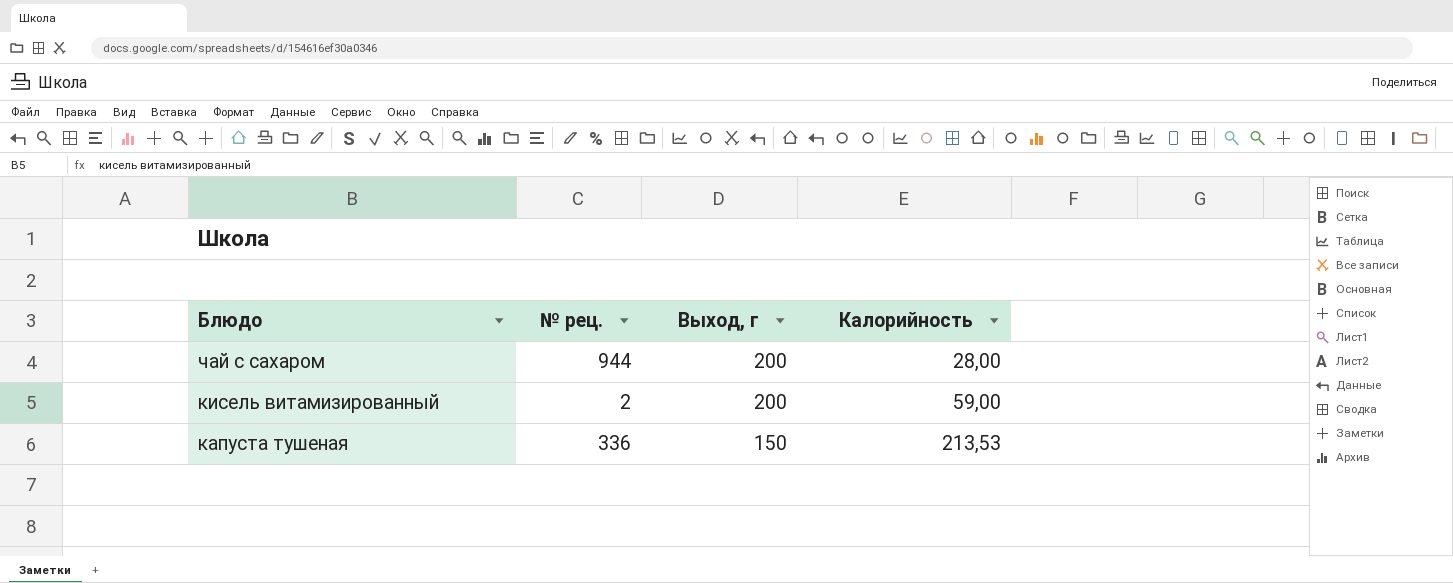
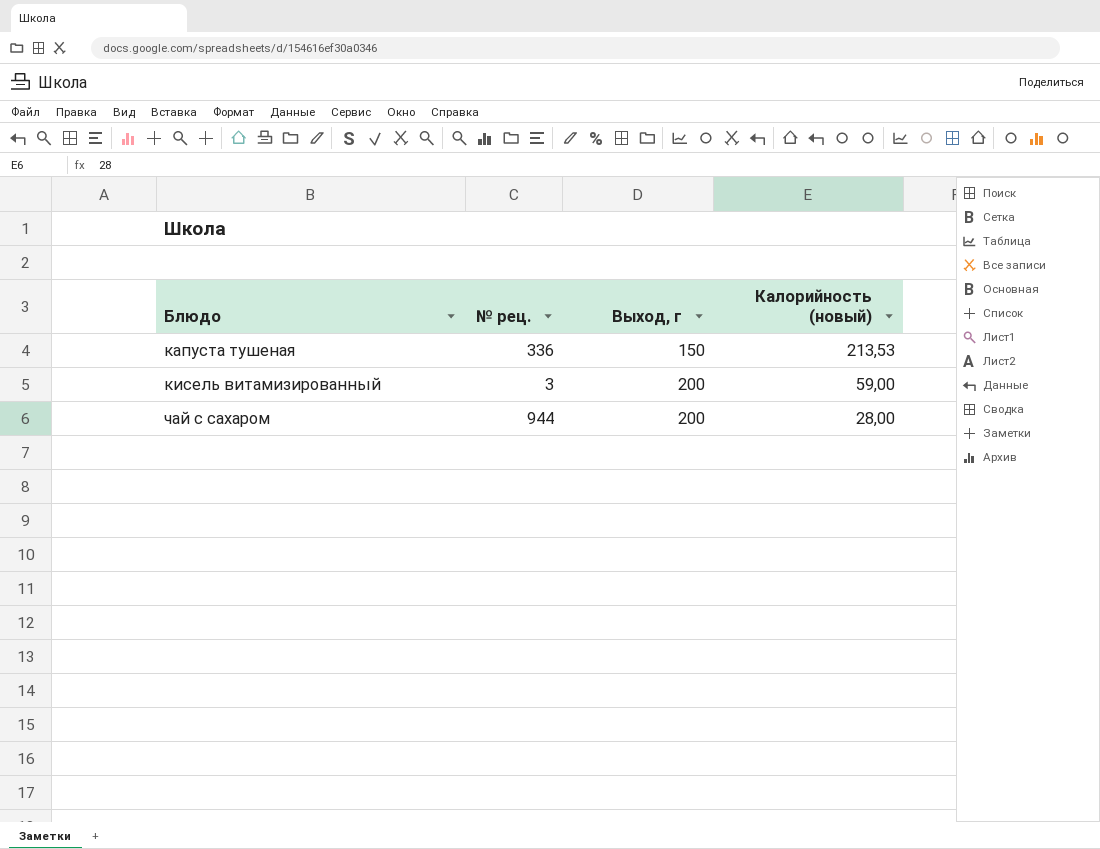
row order: Блюдо descending -> Блюдо ascending
column name: Калорийность -> Калорийность (новый)
кисель витамизированный | № рец.: 2 -> 3

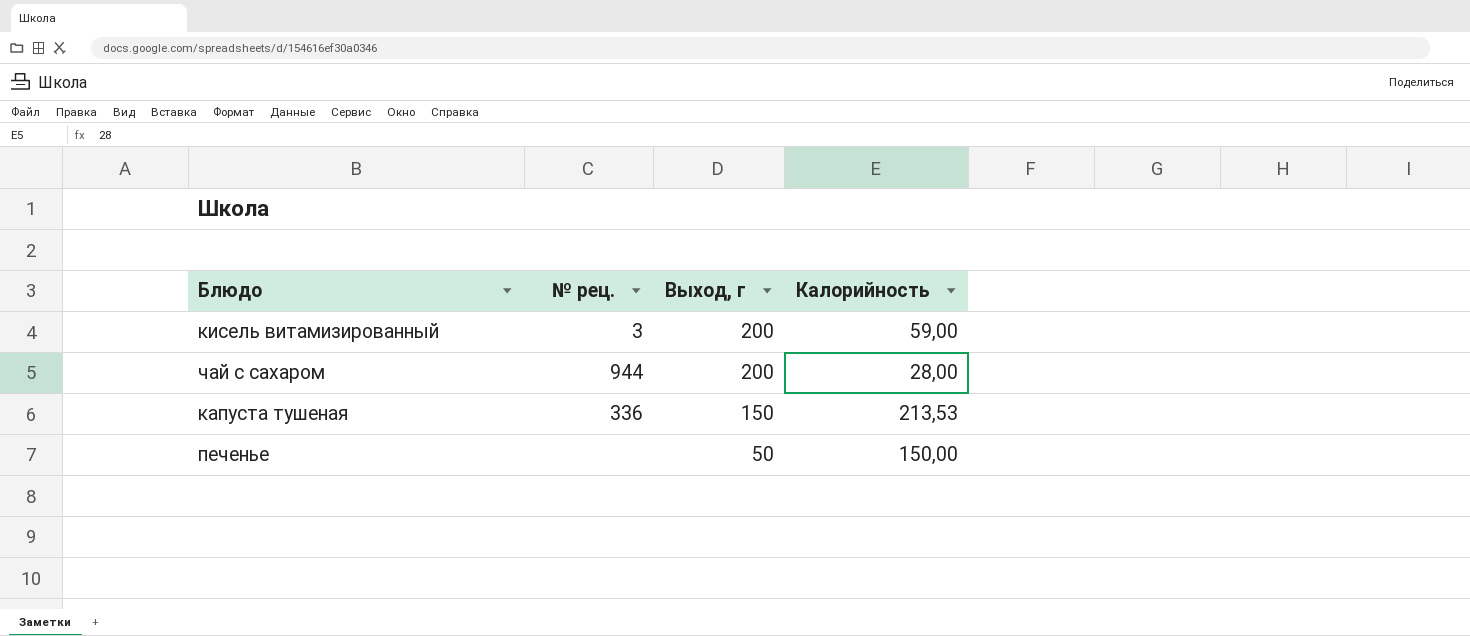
row order: Блюдо ascending -> Выход, г descending
column name: Калорийность (новый) -> Калорийность
row печенье: none -> none | 50 | 150,00

